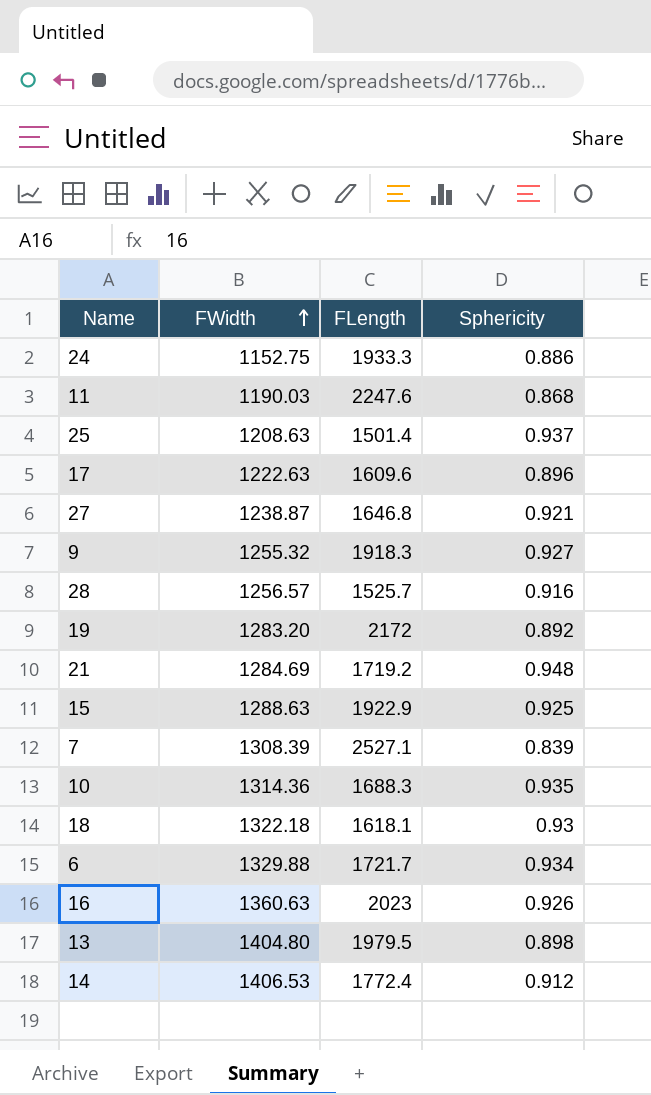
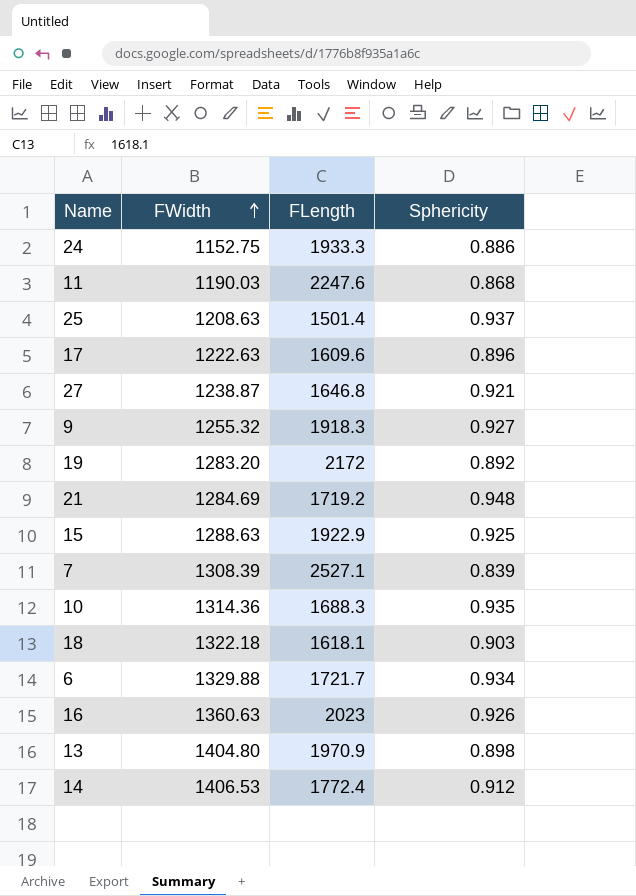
row 28: 1256.57 | 1525.7 | 0.916 -> none
18 | Sphericity: 0.93 -> 0.903
13 | FLength: 1979.5 -> 1970.9

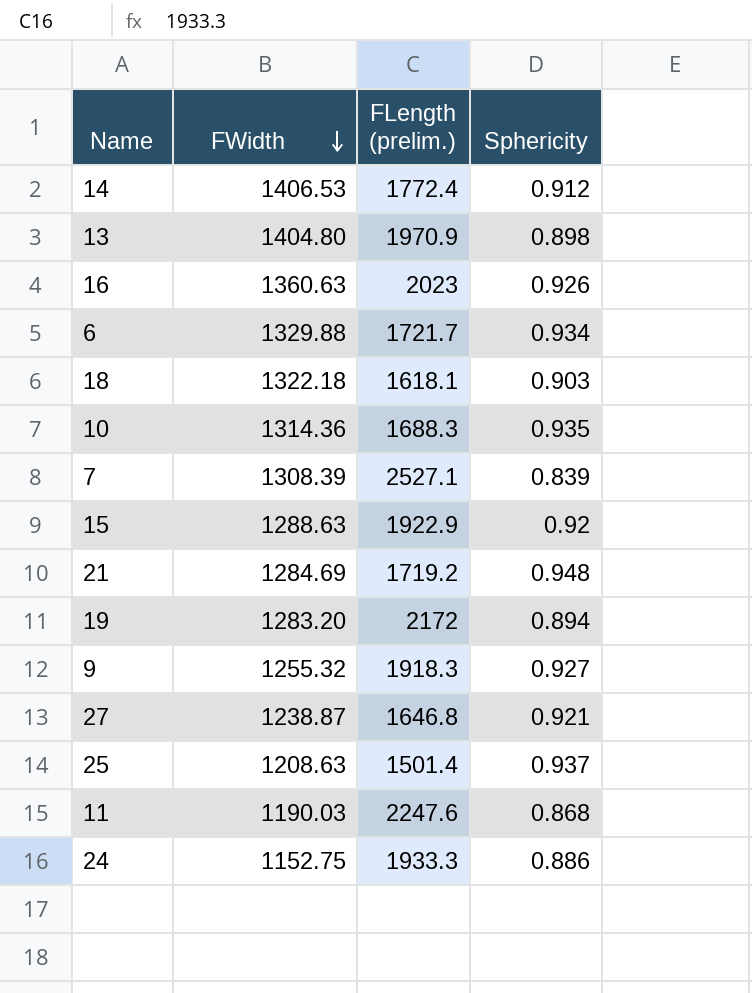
row order: FWidth ascending -> FWidth descending
column name: FLength -> FLength (prelim.)
row 17: 1222.63 | 1609.6 | 0.896 -> none
15 | Sphericity: 0.925 -> 0.92
19 | Sphericity: 0.892 -> 0.894

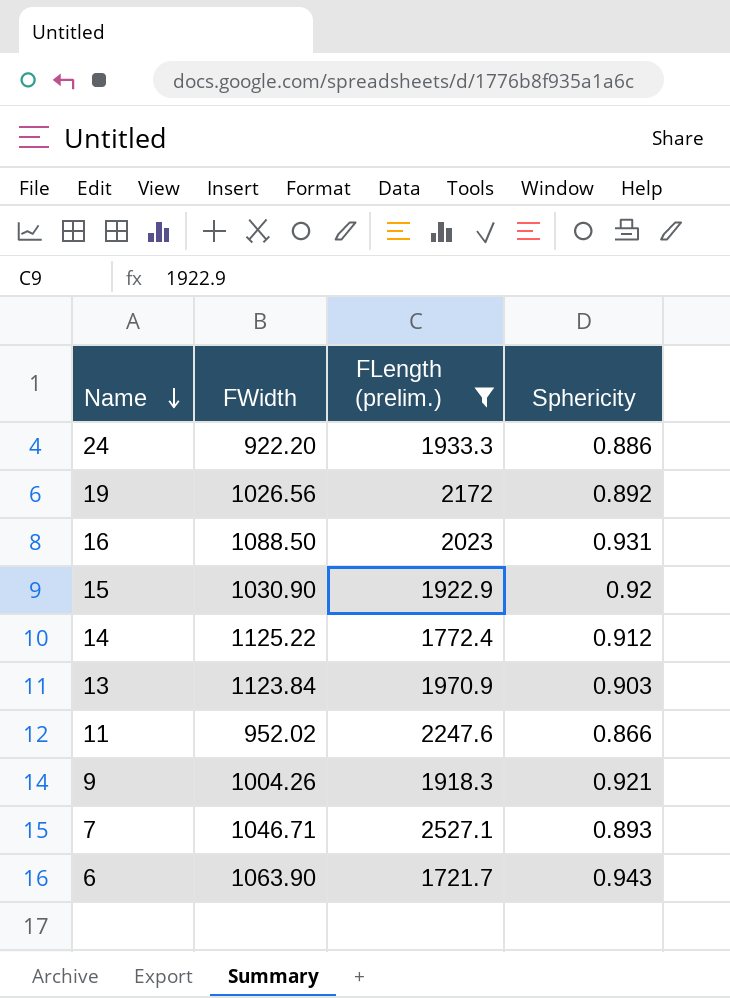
filter: none -> FLength (prelim.) >= 1721.7
row order: FWidth descending -> Name descending
24 | FWidth: 1152.75 -> 922.20
19 | FWidth: 1283.20 -> 1026.56
19 | Sphericity: 0.894 -> 0.892
16 | FWidth: 1360.63 -> 1088.50
16 | Sphericity: 0.926 -> 0.931
15 | FWidth: 1288.63 -> 1030.90
14 | FWidth: 1406.53 -> 1125.22
13 | FWidth: 1404.80 -> 1123.84
13 | Sphericity: 0.898 -> 0.903
11 | FWidth: 1190.03 -> 952.02
11 | Sphericity: 0.868 -> 0.866
9 | FWidth: 1255.32 -> 1004.26
9 | Sphericity: 0.927 -> 0.921
7 | FWidth: 1308.39 -> 1046.71
7 | Sphericity: 0.839 -> 0.893
6 | FWidth: 1329.88 -> 1063.90
6 | Sphericity: 0.934 -> 0.943

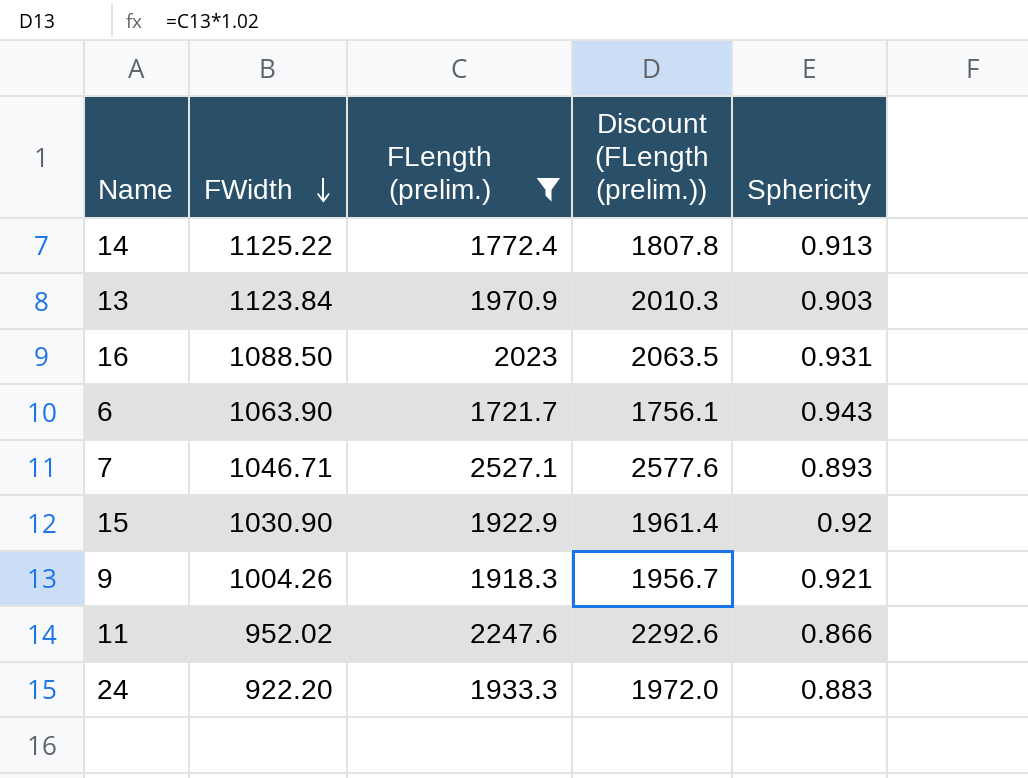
row order: Name descending -> FWidth descending
column Discount (FLength (prelim.)) | formula: none -> [FLength (prelim.)] * 1.02
row 19: 1026.56 | 2172 | 0.892 -> none
14 | Sphericity: 0.912 -> 0.913
24 | Sphericity: 0.886 -> 0.883

